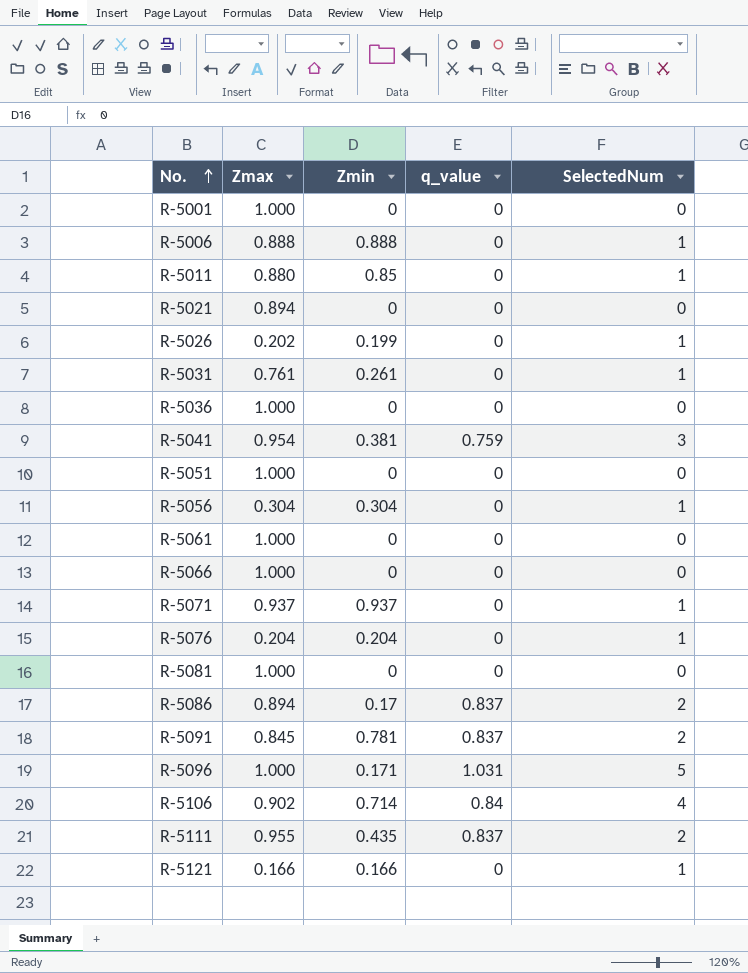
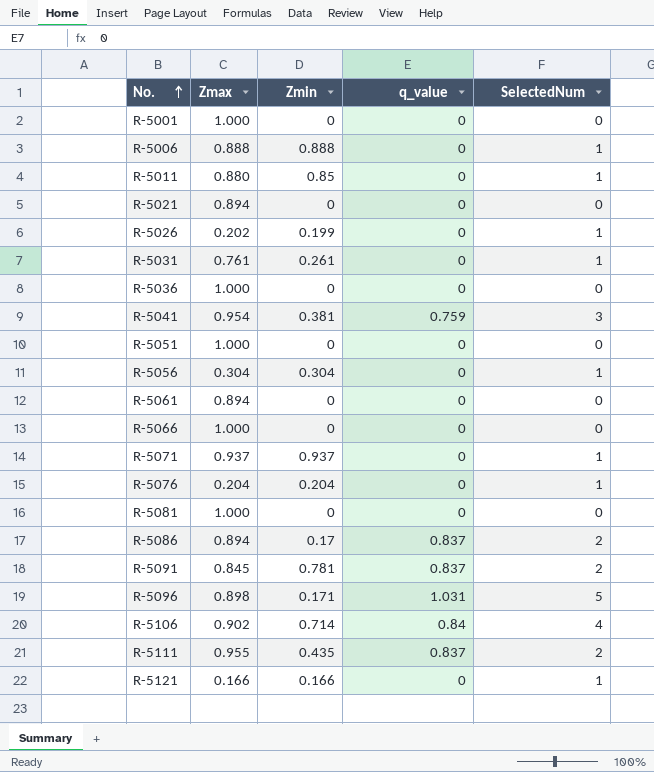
R-5061 | Zmax: 1.000 -> 0.894
R-5096 | Zmax: 1.000 -> 0.898

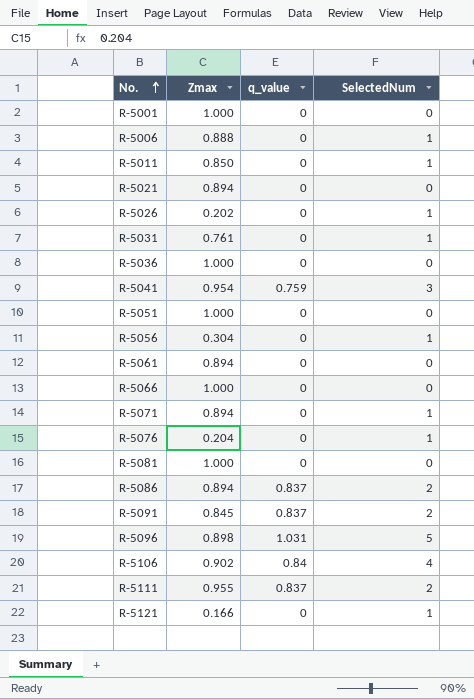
column Zmin | position: 3 -> none
R-5011 | Zmax: 0.880 -> 0.850
R-5071 | Zmax: 0.937 -> 0.894

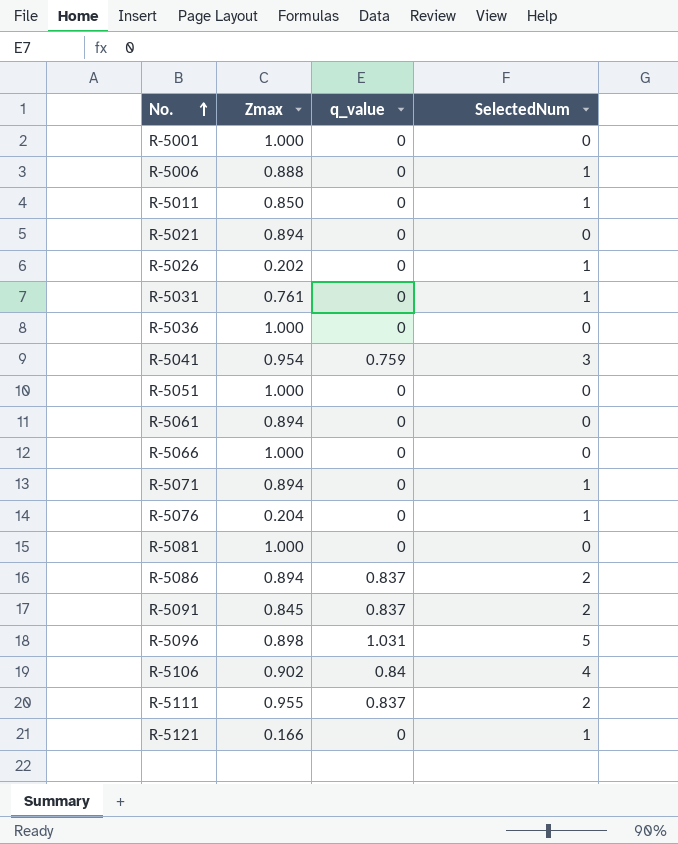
row R-5056: 0.304 | 0 | 1 -> none

